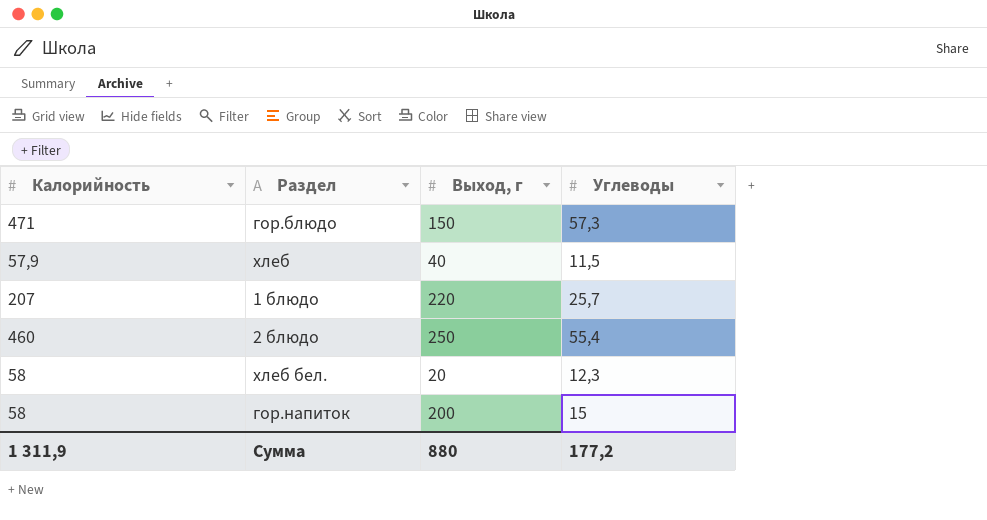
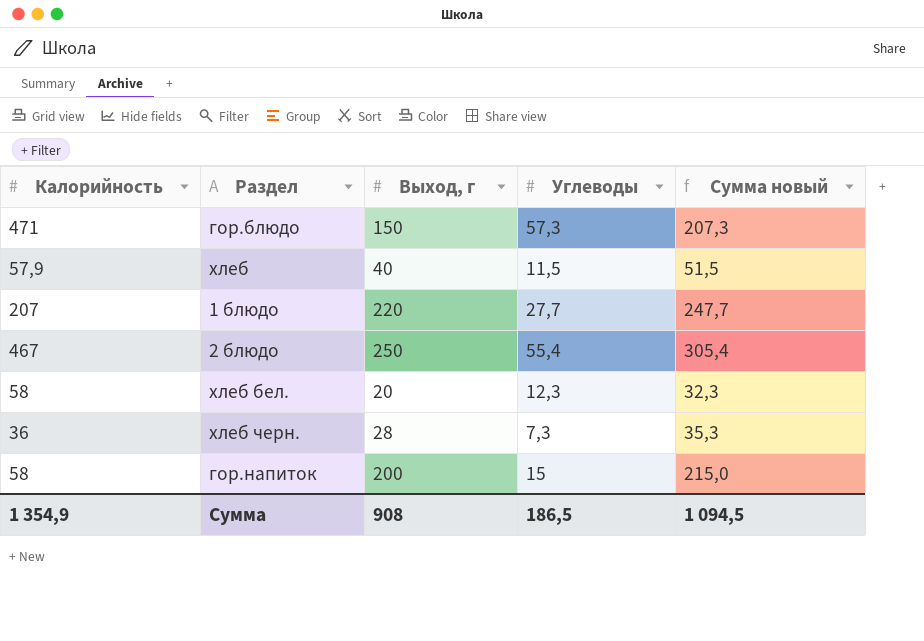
column Сумма новый | formula: none -> [Выход, г] + [Углеводы]
1 блюдо | Углеводы: 25,7 -> 27,7
2 блюдо | Калорийность: 460 -> 467
row хлеб черн.: none -> 36 | 28 | 7,3 | 35,3
Сумма | Калорийность: 1 311,9 -> 1 354,9
Сумма | Выход, г: 880 -> 908
Сумма | Углеводы: 177,2 -> 186,5

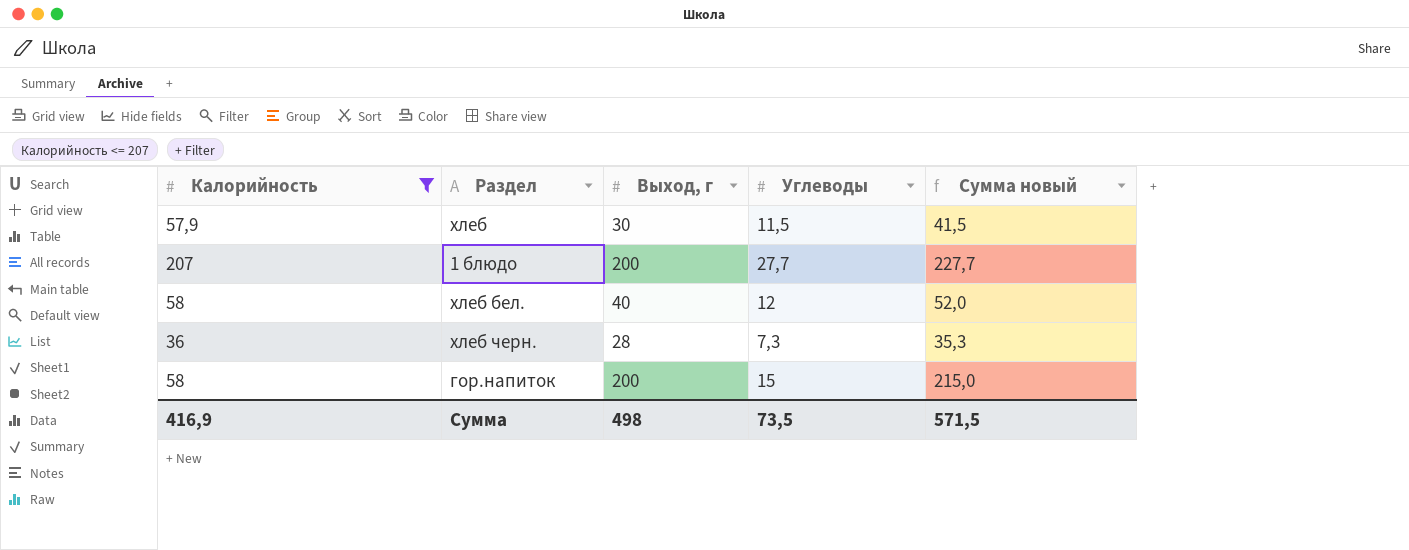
filter: none -> Калорийность <= 207
хлеб | Выход, г: 40 -> 30
хлеб | Сумма новый: 51,5 -> 41,5
1 блюдо | Выход, г: 220 -> 200
1 блюдо | Сумма новый: 247,7 -> 227,7
хлеб бел. | Выход, г: 20 -> 40
хлеб бел. | Углеводы: 12,3 -> 12
хлеб бел. | Сумма новый: 32,3 -> 52,0
Сумма | Калорийность: 1 354,9 -> 416,9
Сумма | Выход, г: 908 -> 498
Сумма | Углеводы: 186,5 -> 73,5
Сумма | Сумма новый: 1 094,5 -> 571,5

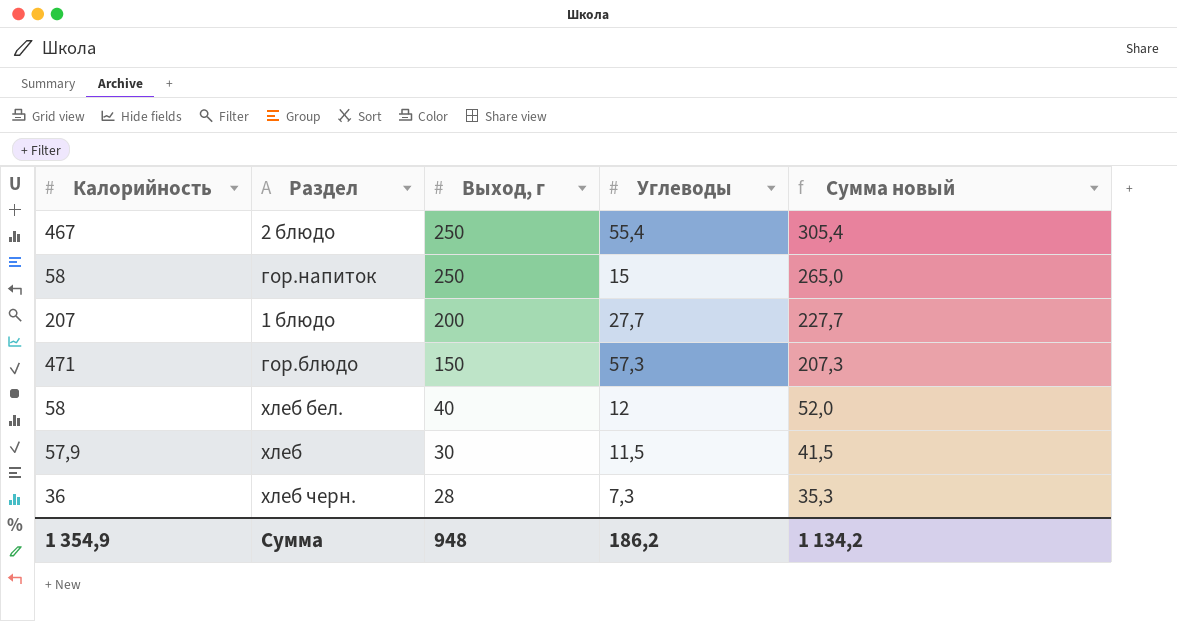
filter: Калорийность <= 207 -> none
row order: none -> Выход, г descending
гор.напиток | Выход, г: 200 -> 250
гор.напиток | Сумма новый: 215,0 -> 265,0
Сумма | Калорийность: 416,9 -> 1 354,9
Сумма | Выход, г: 498 -> 948
Сумма | Углеводы: 73,5 -> 186,2
Сумма | Сумма новый: 571,5 -> 1 134,2

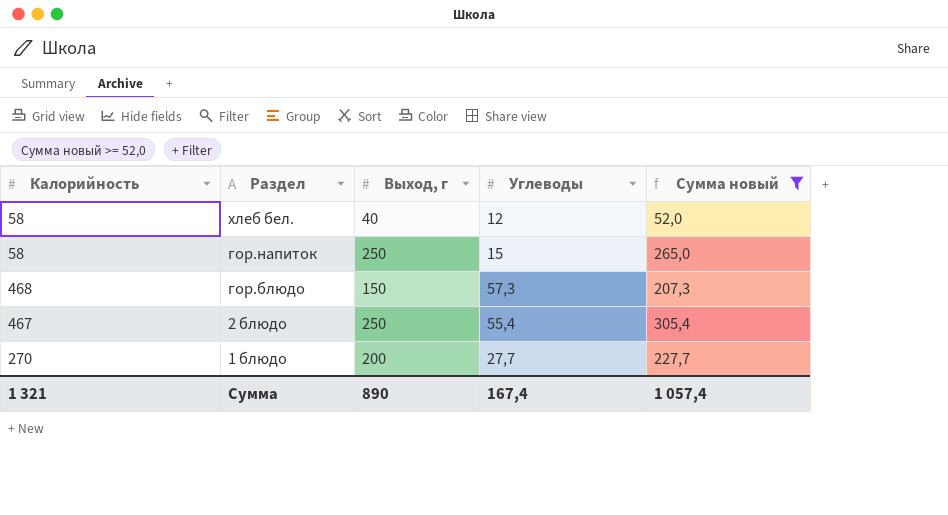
filter: none -> Сумма новый >= 52,0
row order: Выход, г descending -> Раздел descending
гор.блюдо | Калорийность: 471 -> 468
1 блюдо | Калорийность: 207 -> 270
Сумма | Калорийность: 1 354,9 -> 1 321
Сумма | Выход, г: 948 -> 890
Сумма | Углеводы: 186,2 -> 167,4
Сумма | Сумма новый: 1 134,2 -> 1 057,4

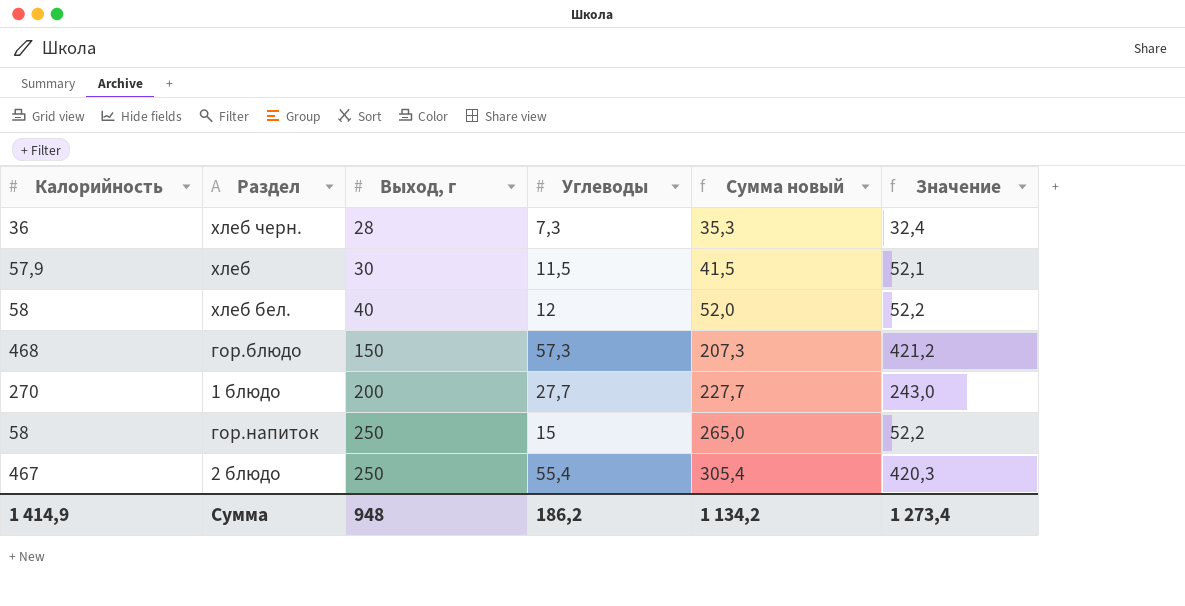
filter: Сумма новый >= 52,0 -> none
row order: Раздел descending -> Выход, г ascending
column Значение | formula: none -> [Калорийность] * 0,9
Сумма | Калорийность: 1 321 -> 1 414,9
Сумма | Выход, г: 890 -> 948
Сумма | Углеводы: 167,4 -> 186,2
Сумма | Сумма новый: 1 057,4 -> 1 134,2

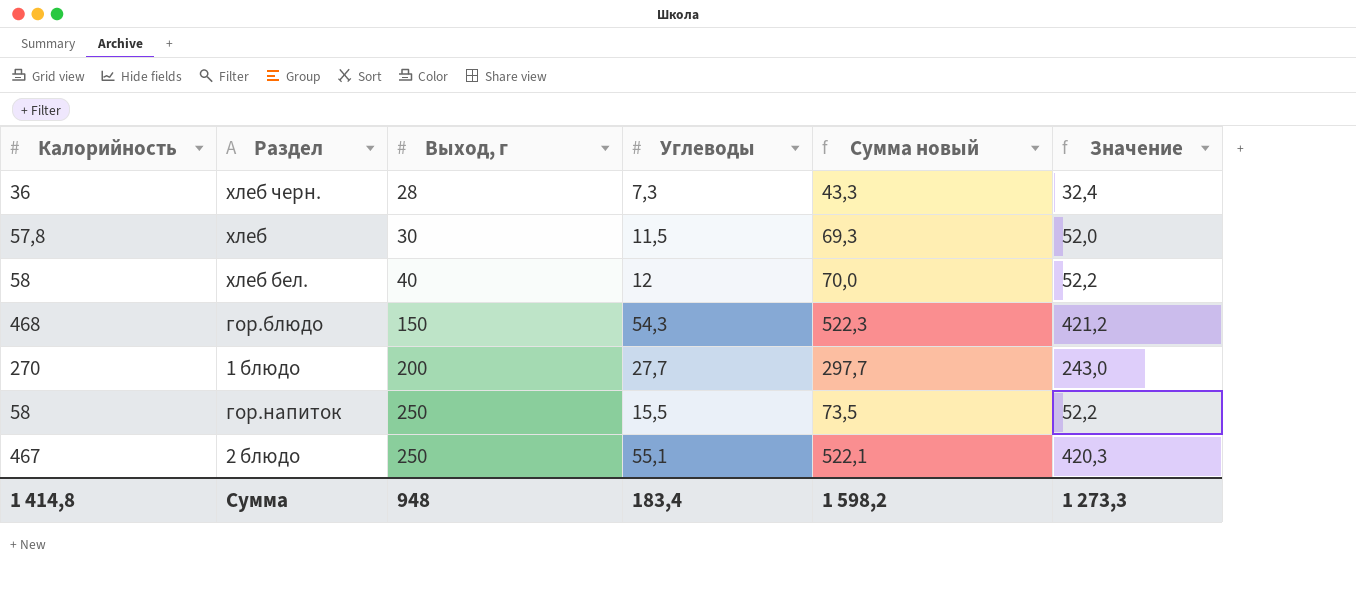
column Сумма новый | formula: [Выход, г] + [Углеводы] -> [Калорийность] + [Углеводы]
хлеб | Калорийность: 57,9 -> 57,8
хлеб | Значение: 52,1 -> 52,0
гор.блюдо | Углеводы: 57,3 -> 54,3
гор.напиток | Углеводы: 15 -> 15,5
2 блюдо | Углеводы: 55,4 -> 55,1
Сумма | Калорийность: 1 414,9 -> 1 414,8
Сумма | Углеводы: 186,2 -> 183,4
Сумма | Сумма новый: 1 134,2 -> 1 598,2
Сумма | Значение: 1 273,4 -> 1 273,3

